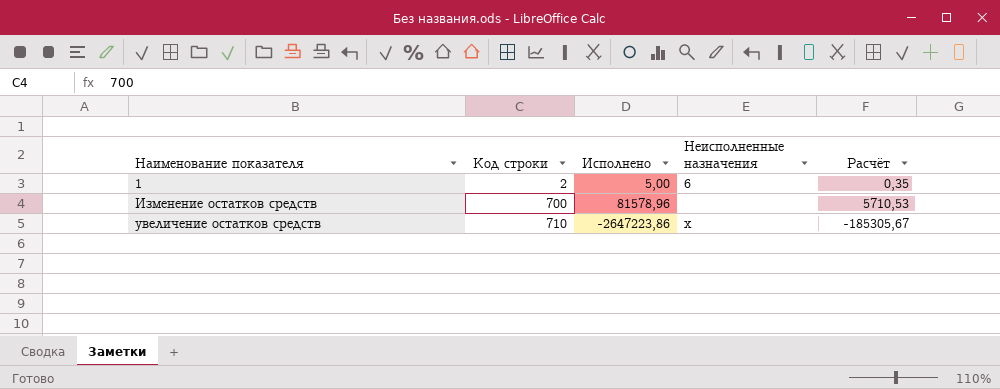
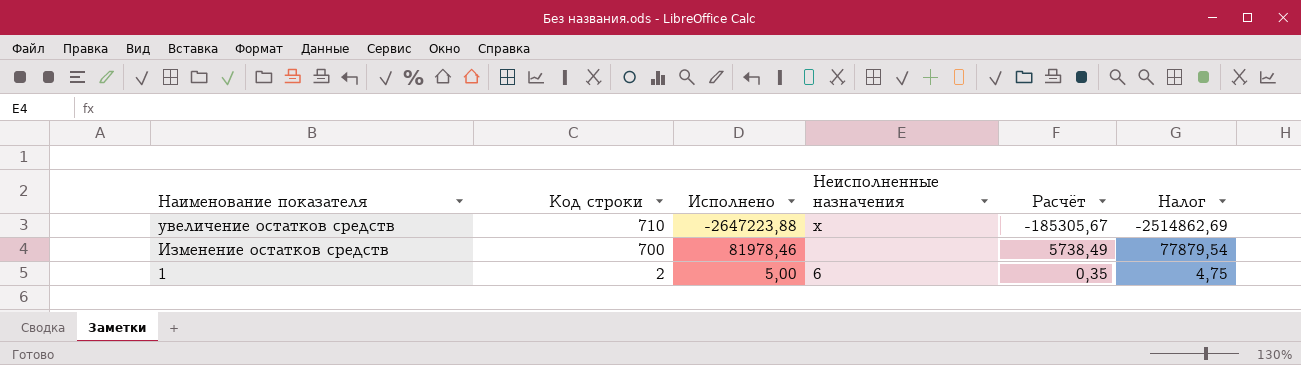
row order: Наименование показателя ascending -> Наименование показателя descending
column Налог | formula: none -> [Исполнено] * 0,95
увеличение остатков средств | Исполнено: -2647223,86 -> -2647223,88
Изменение остатков средств | Исполнено: 81578,96 -> 81978,46
Изменение остатков средств | Расчёт: 5710,53 -> 5738,49

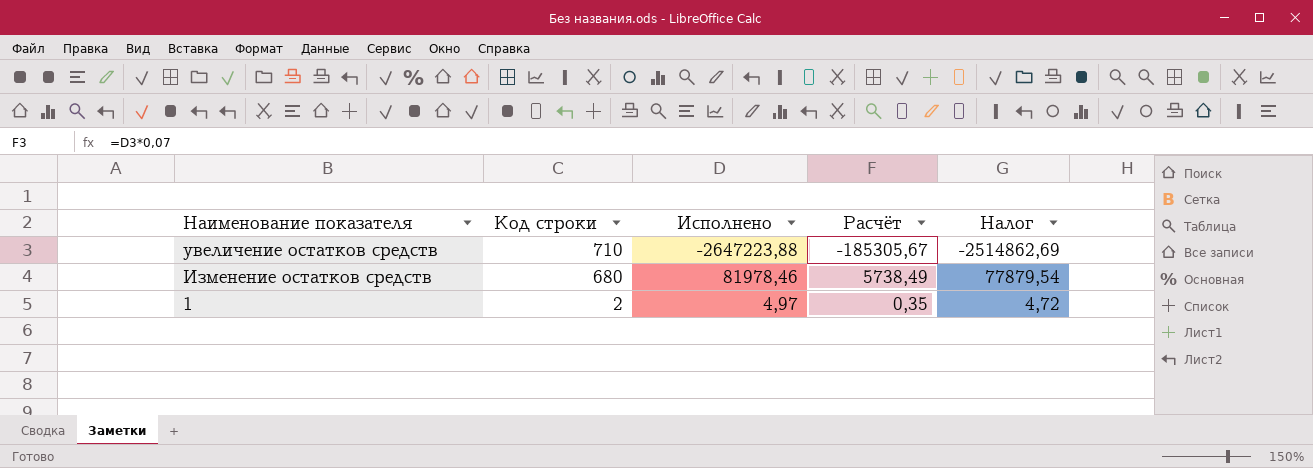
column Неисполненные назначения | position: 4 -> none
Изменение остатков средств | Код строки: 700 -> 680
1 | Исполнено: 5,00 -> 4,97
1 | Налог: 4,75 -> 4,72

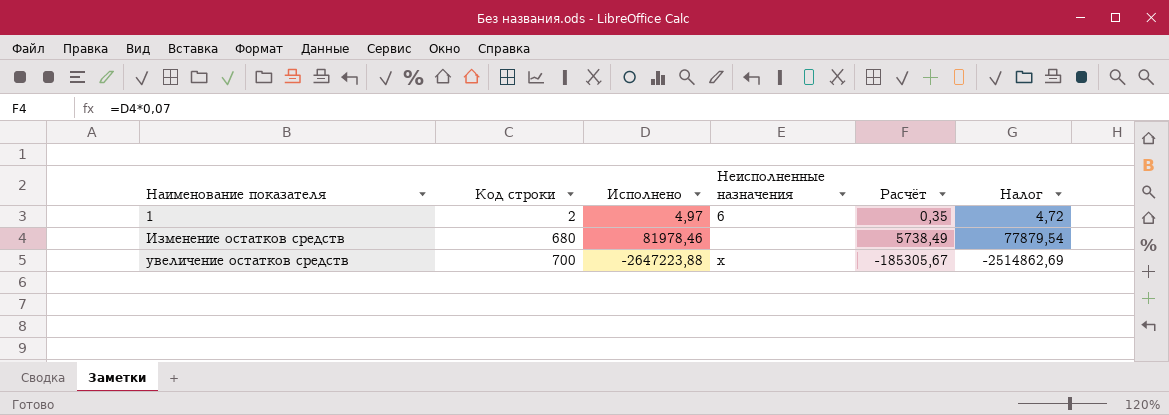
row order: Наименование показателя descending -> Наименование показателя ascending
column Неисполненные назначения | position: none -> 4
увеличение остатков средств | Код строки: 710 -> 700

